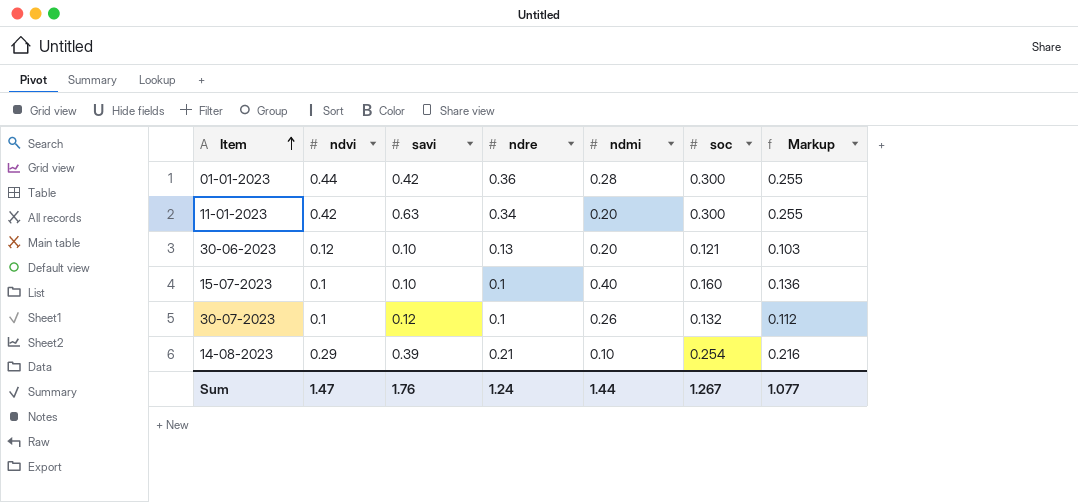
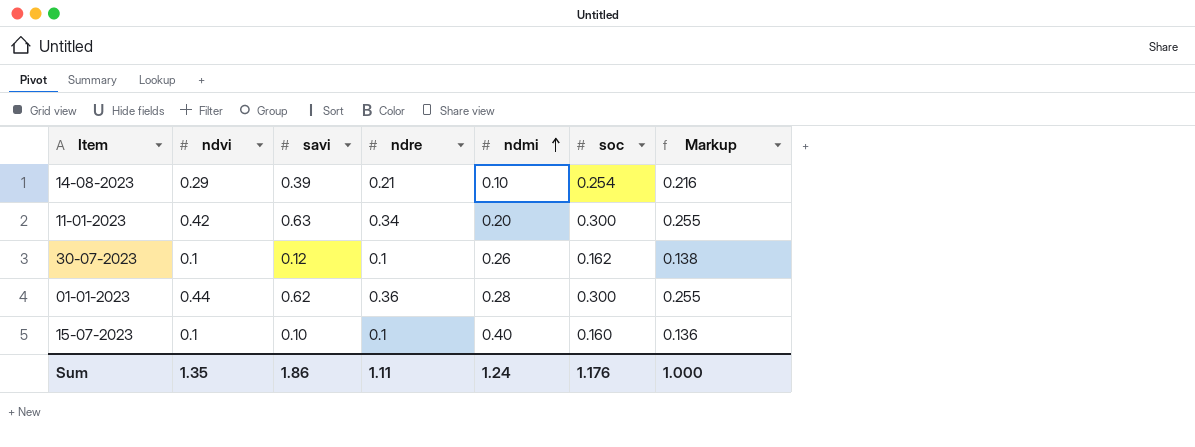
row order: Item ascending -> ndmi ascending
row 30-06-2023: 0.12 | 0.10 | 0.13 | 0.20 | 0.121 | 0.103 -> none
30-07-2023 | soc: 0.132 -> 0.162
30-07-2023 | Markup: 0.112 -> 0.138
01-01-2023 | savi: 0.42 -> 0.62
Sum | ndvi: 1.47 -> 1.35
Sum | savi: 1.76 -> 1.86
Sum | ndre: 1.24 -> 1.11
Sum | ndmi: 1.44 -> 1.24
Sum | soc: 1.267 -> 1.176
Sum | Markup: 1.077 -> 1.000

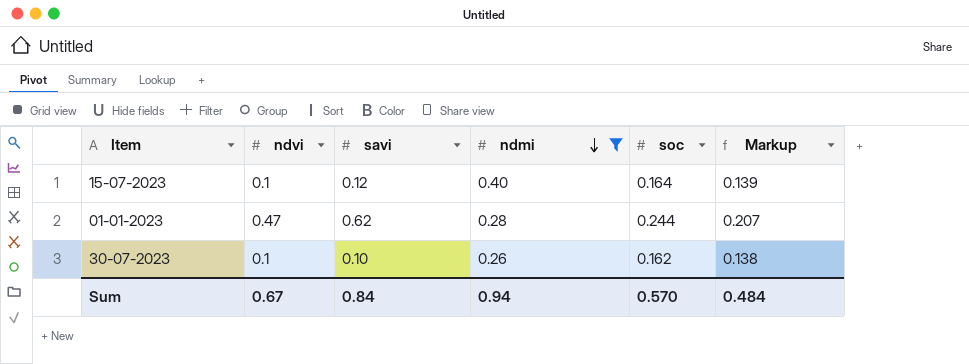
filter: none -> ndmi >= 0.26
row order: ndmi ascending -> ndmi descending
column ndre | position: 4 -> none
15-07-2023 | savi: 0.10 -> 0.12
15-07-2023 | soc: 0.160 -> 0.164
15-07-2023 | Markup: 0.136 -> 0.139
01-01-2023 | ndvi: 0.44 -> 0.47
01-01-2023 | soc: 0.300 -> 0.244
01-01-2023 | Markup: 0.255 -> 0.207
30-07-2023 | savi: 0.12 -> 0.10
Sum | ndvi: 1.35 -> 0.67
Sum | savi: 1.86 -> 0.84
Sum | ndmi: 1.24 -> 0.94
Sum | soc: 1.176 -> 0.570
Sum | Markup: 1.000 -> 0.484

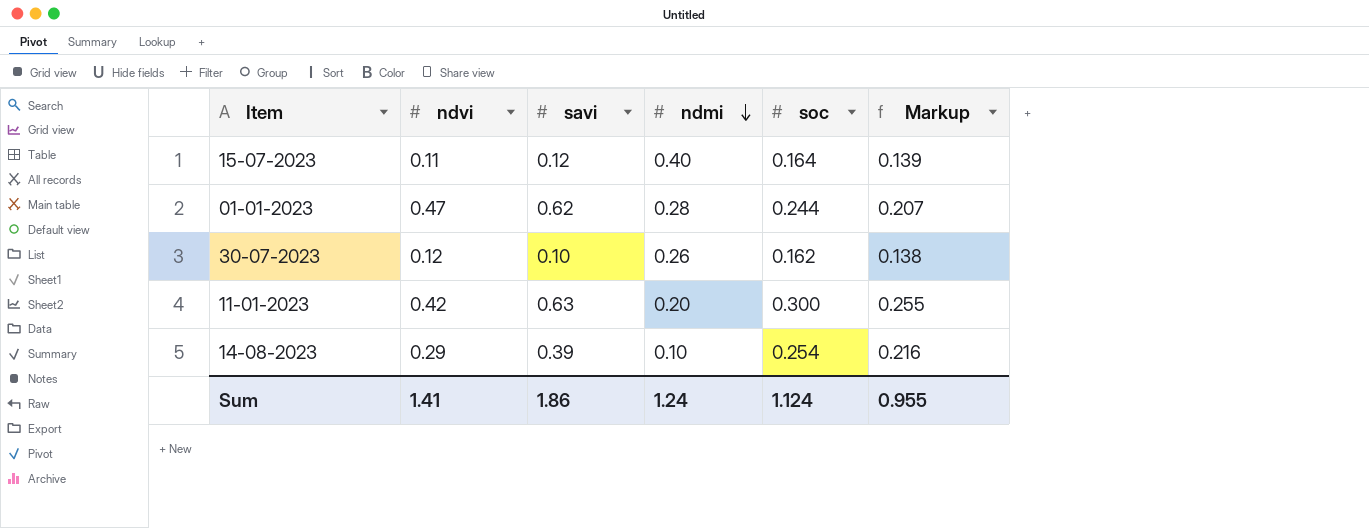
filter: ndmi >= 0.26 -> none
15-07-2023 | ndvi: 0.1 -> 0.11
30-07-2023 | ndvi: 0.1 -> 0.12
Sum | ndvi: 0.67 -> 1.41
Sum | savi: 0.84 -> 1.86
Sum | ndmi: 0.94 -> 1.24
Sum | soc: 0.570 -> 1.124
Sum | Markup: 0.484 -> 0.955

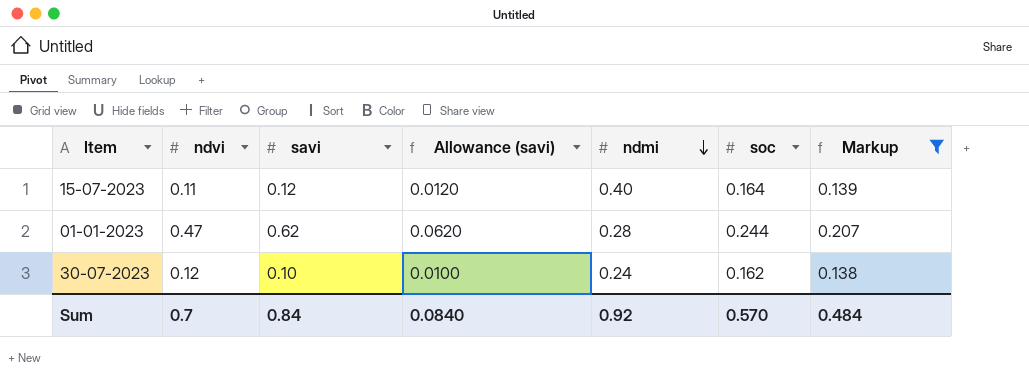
filter: none -> Markup <= 0.207
column Allowance (savi) | formula: none -> [savi] * 0.1
30-07-2023 | ndmi: 0.26 -> 0.24
Sum | ndvi: 1.41 -> 0.7
Sum | savi: 1.86 -> 0.84
Sum | ndmi: 1.24 -> 0.92
Sum | soc: 1.124 -> 0.570
Sum | Markup: 0.955 -> 0.484

